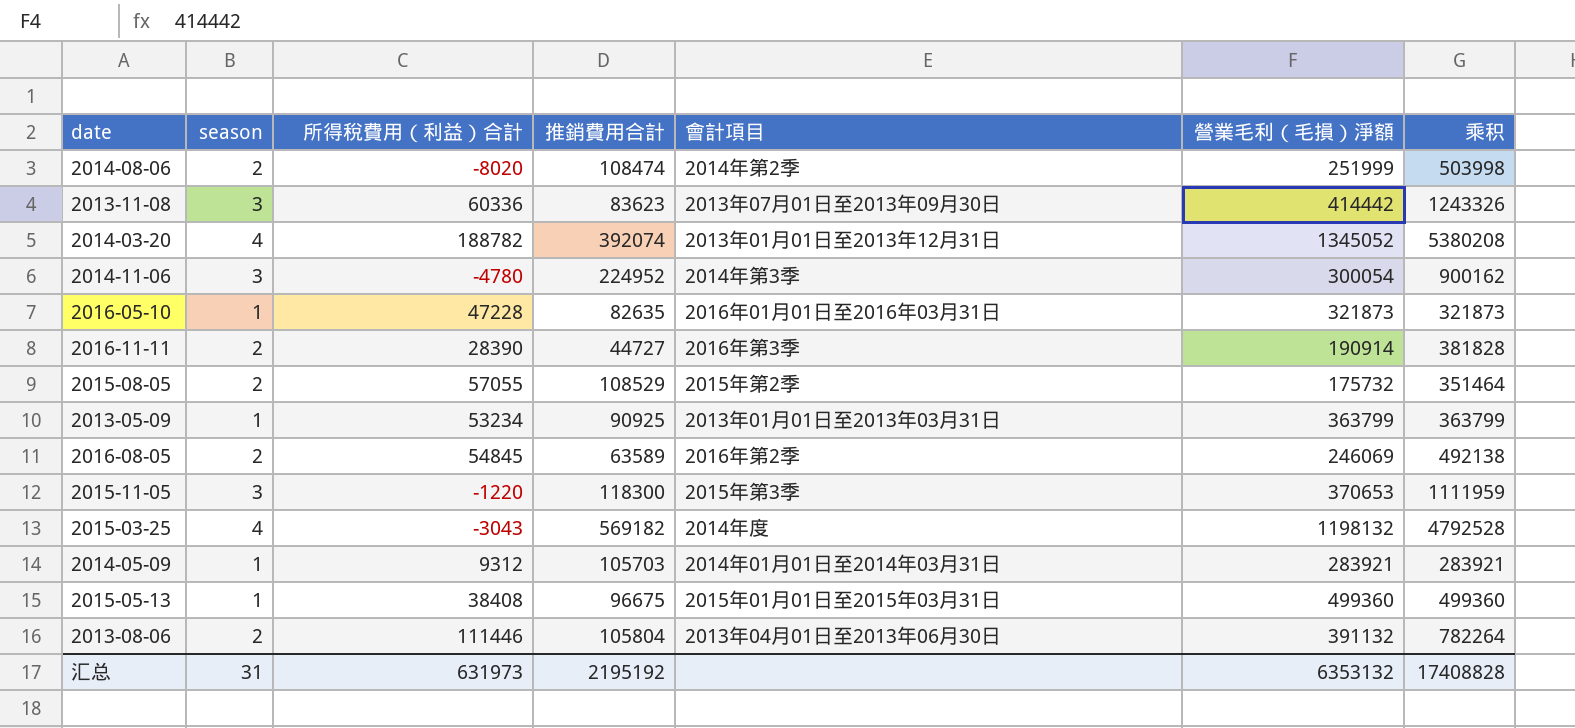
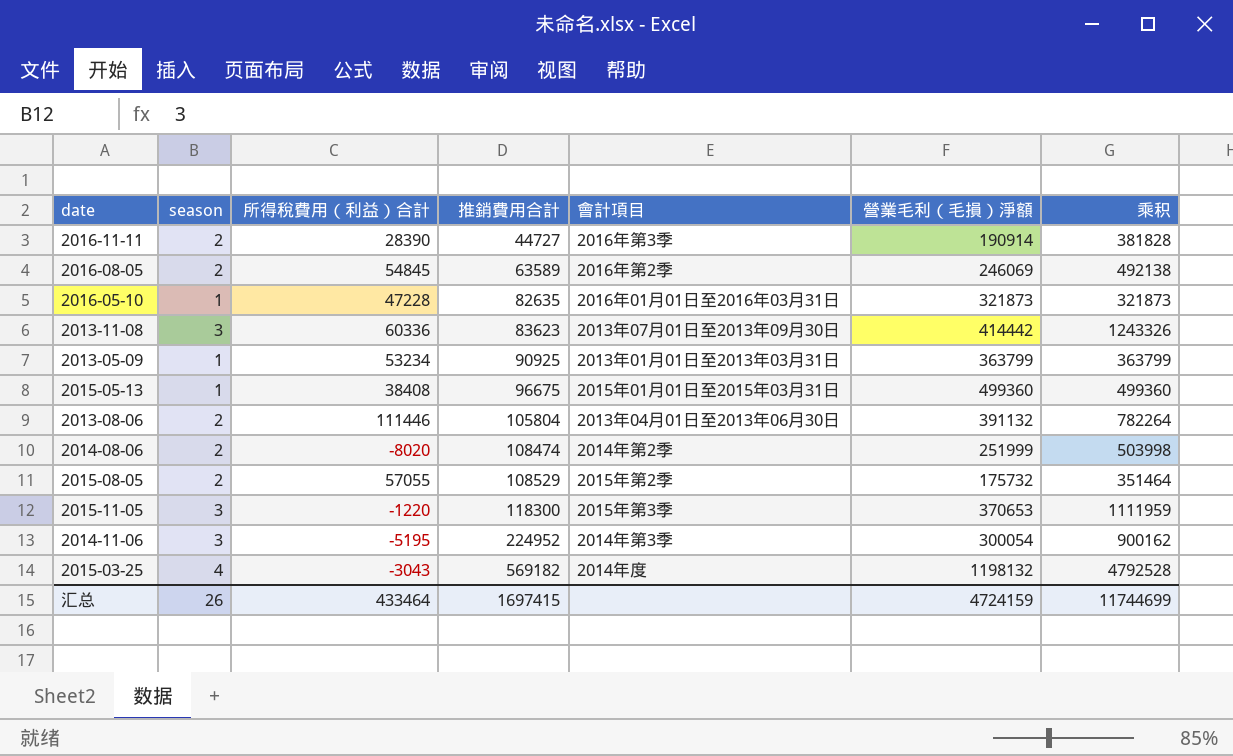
row order: none -> 推銷費用合計 ascending
row 2014-03-20: 4 | 188782 | 392074 | 2013年01月01日至2013年12月31日 | 1345052 | 5380208 -> none
row 2014-05-09: 1 | 9312 | 105703 | 2014年01月01日至2014年03月31日 | 283921 | 283921 -> none
2014-11-06 | 所得稅費用（利益）合計: -4780 -> -5195
汇总 | season: 31 -> 26
汇总 | 所得稅費用（利益）合計: 631973 -> 433464
汇总 | 推銷費用合計: 2195192 -> 1697415
汇总 | 營業毛利（毛損）淨額: 6353132 -> 4724159
汇总 | 乘积: 17408828 -> 11744699

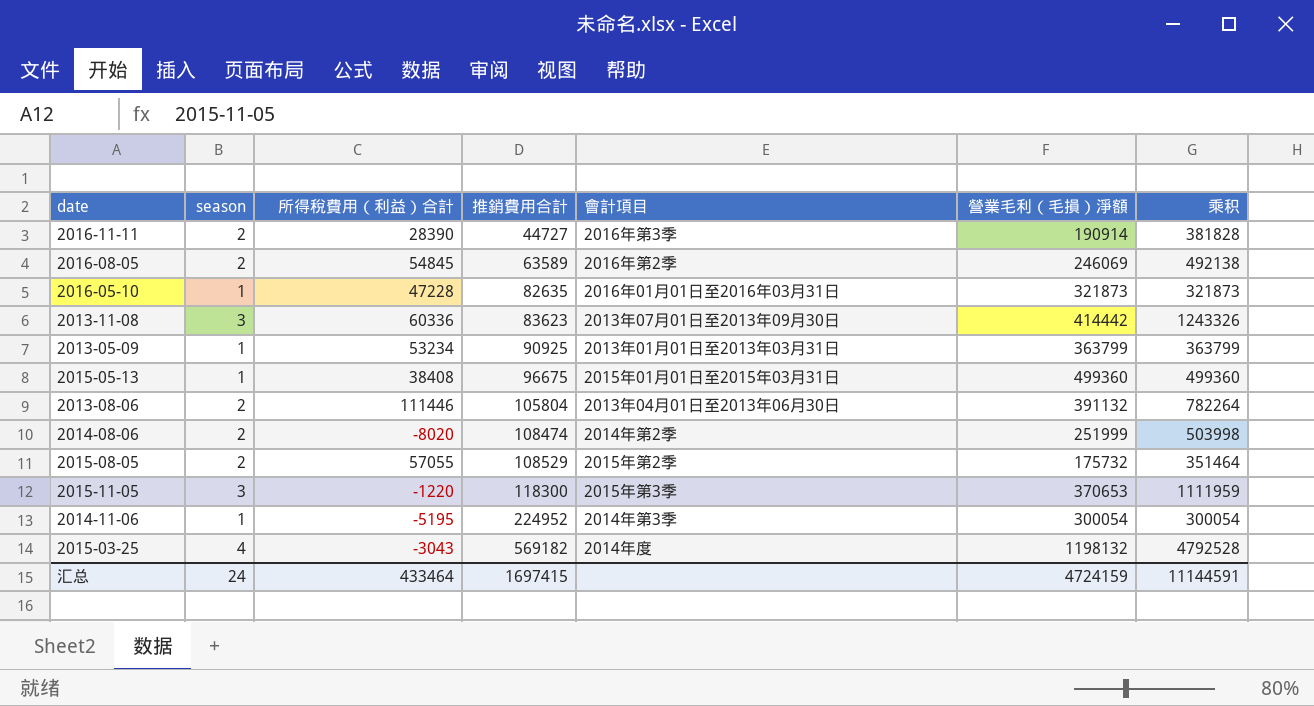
2014-11-06 | season: 3 -> 1
2014-11-06 | 乘积: 900162 -> 300054
汇总 | season: 26 -> 24
汇总 | 乘积: 11744699 -> 11144591

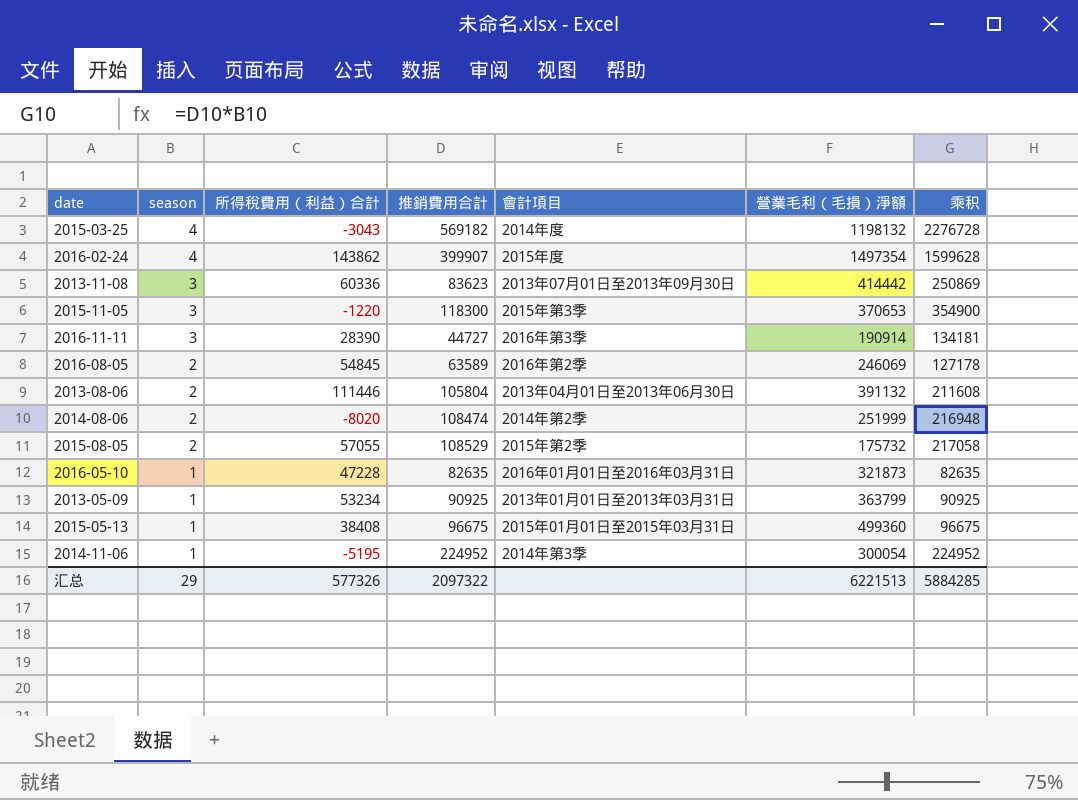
row order: 推銷費用合計 ascending -> season descending
column 乘积 | formula: [season] * [營業毛利（毛損）淨額] -> [season] * [推銷費用合計]
row 2016-02-24: none -> 4 | 143862 | 399907 | 2015年度 | 1497354 | 1599628
2016-11-11 | season: 2 -> 3
汇总 | season: 24 -> 29
汇总 | 所得稅費用（利益）合計: 433464 -> 577326
汇总 | 推銷費用合計: 1697415 -> 2097322
汇总 | 營業毛利（毛損）淨額: 4724159 -> 6221513
汇总 | 乘积: 11144591 -> 5884285

